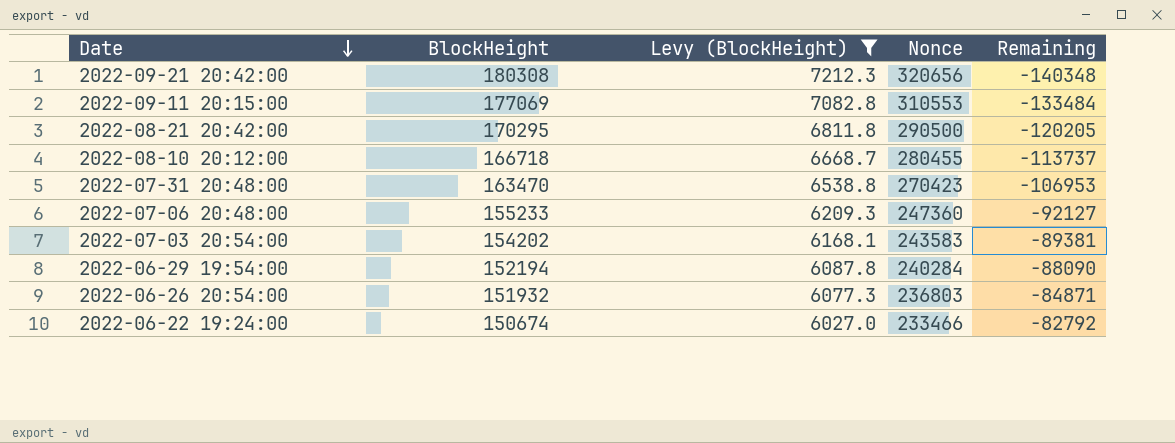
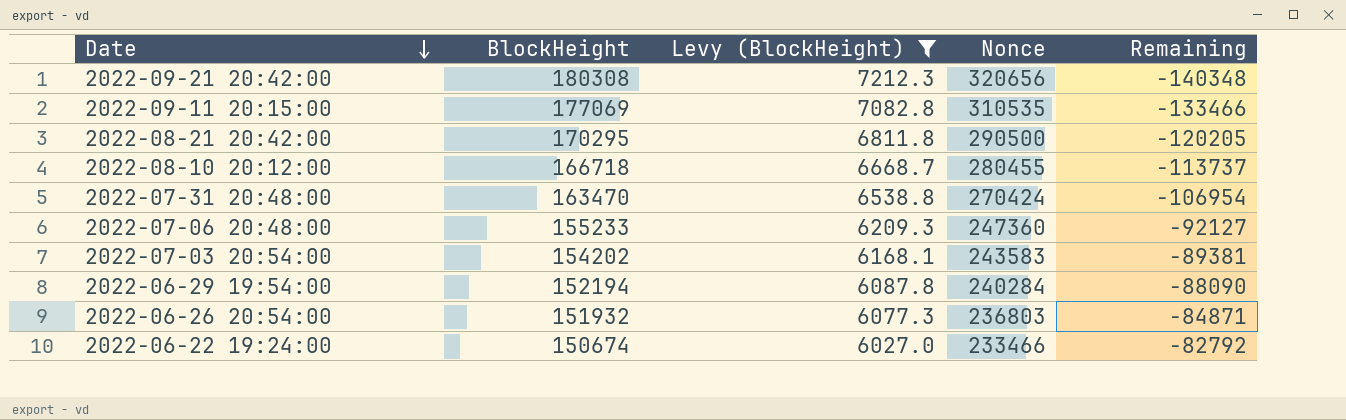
2022-09-11 20:15:00 | Nonce: 310553 -> 310535
2022-09-11 20:15:00 | Remaining: -133484 -> -133466
2022-07-31 20:48:00 | Nonce: 270423 -> 270424
2022-07-31 20:48:00 | Remaining: -106953 -> -106954

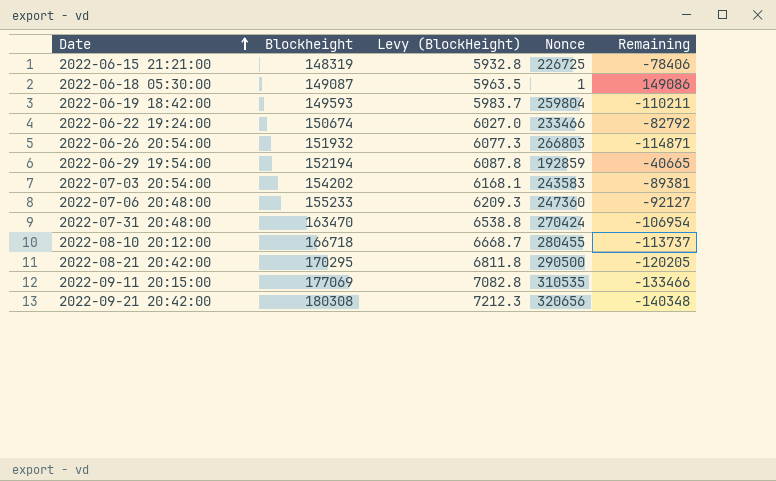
filter: Levy (BlockHeight) >= 6027.0 -> none
row order: Date descending -> Date ascending
column name: BlockHeight -> Blockheight
2022-06-26 20:54:00 | Nonce: 236803 -> 266803
2022-06-26 20:54:00 | Remaining: -84871 -> -114871
2022-06-29 19:54:00 | Nonce: 240284 -> 192859
2022-06-29 19:54:00 | Remaining: -88090 -> -40665

